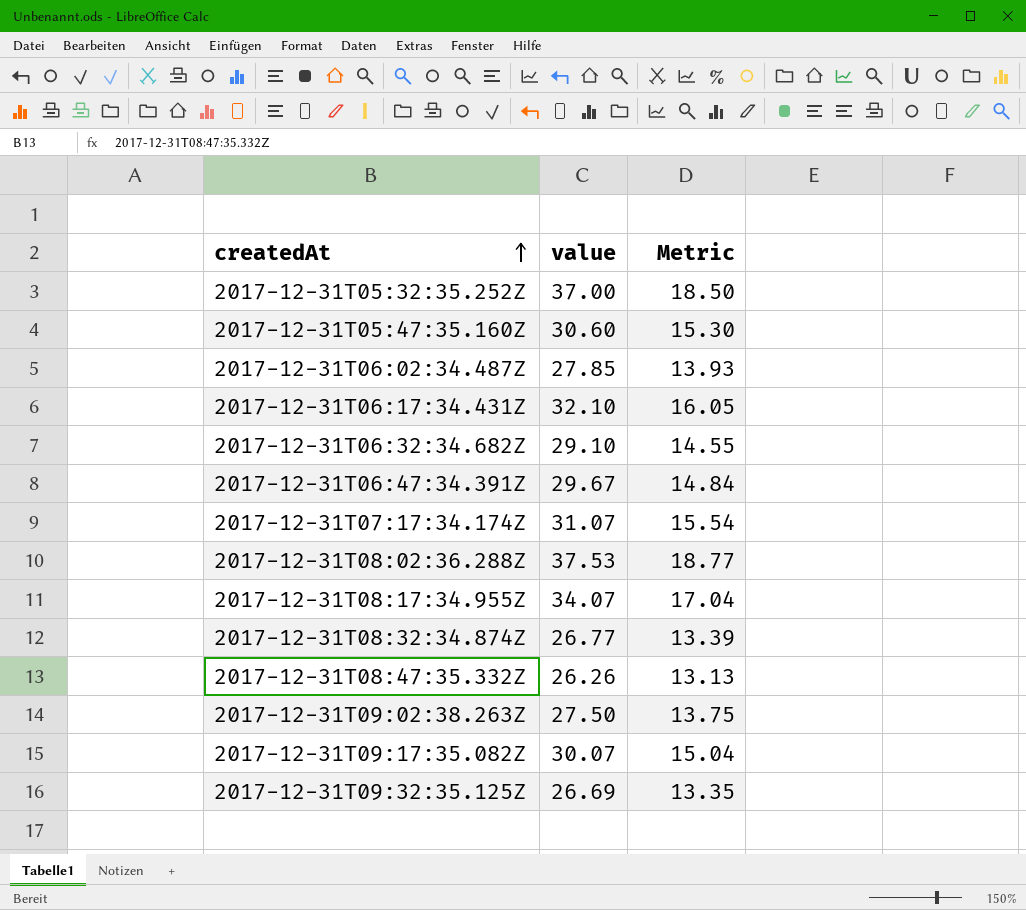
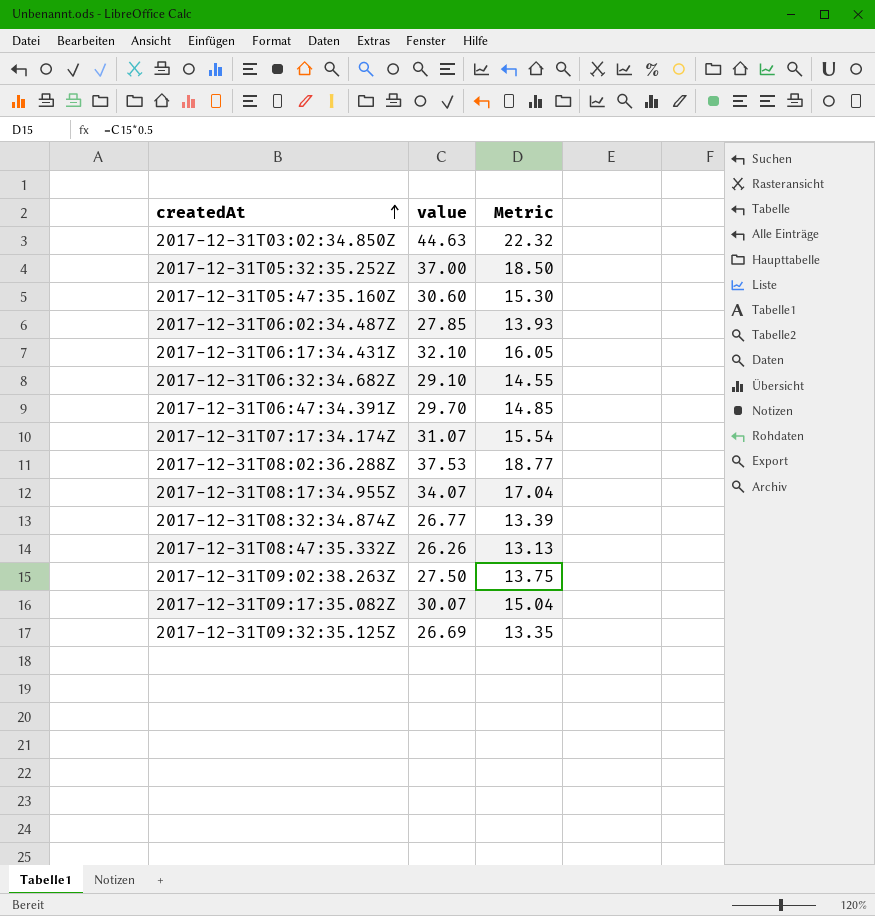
row 2017-12-31T03:02:34.850Z: none -> 44.63 | 22.32
2017-12-31T06:47:34.391Z | value: 29.67 -> 29.70
2017-12-31T06:47:34.391Z | Metric: 14.84 -> 14.85

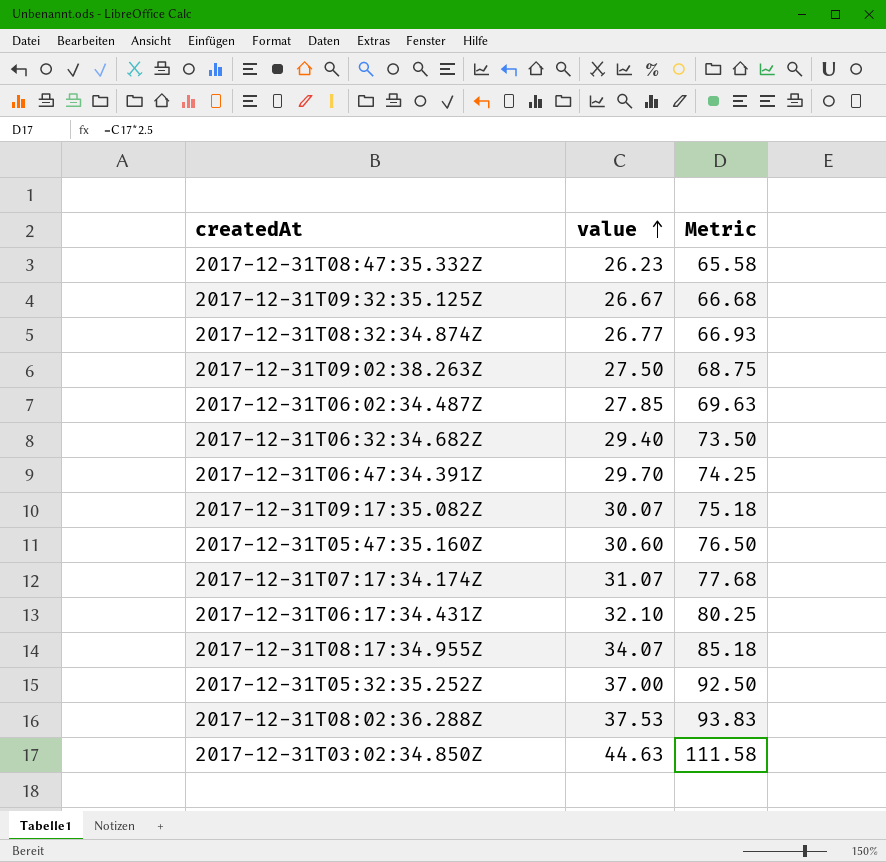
row order: createdAt ascending -> value ascending
column Metric | formula: [value] * 0.5 -> [value] * 2.5
2017-12-31T08:47:35.332Z | value: 26.26 -> 26.23
2017-12-31T09:32:35.125Z | value: 26.69 -> 26.67
2017-12-31T06:32:34.682Z | value: 29.10 -> 29.40

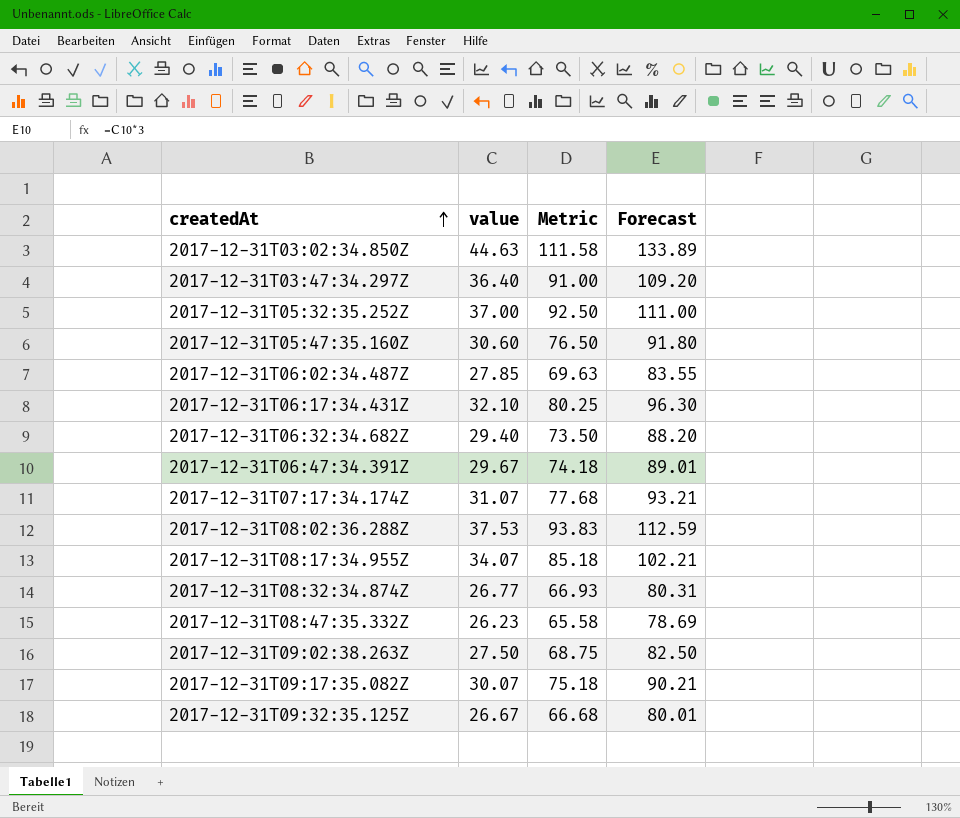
row order: value ascending -> createdAt ascending
column Forecast | formula: none -> [value] * 3
row 2017-12-31T03:47:34.297Z: none -> 36.40 | 91.00 | 109.20
2017-12-31T06:47:34.391Z | value: 29.70 -> 29.67
2017-12-31T06:47:34.391Z | Metric: 74.25 -> 74.18

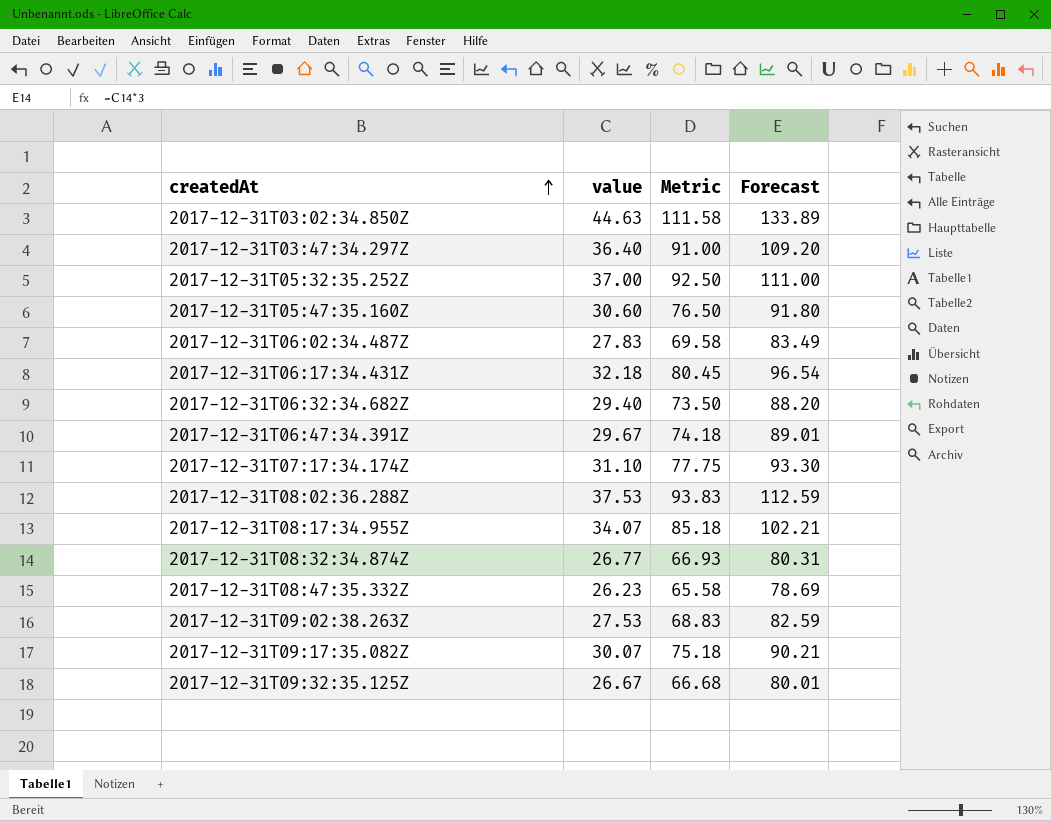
2017-12-31T06:02:34.487Z | value: 27.85 -> 27.83
2017-12-31T06:02:34.487Z | Metric: 69.63 -> 69.58
2017-12-31T06:02:34.487Z | Forecast: 83.55 -> 83.49
2017-12-31T06:17:34.431Z | value: 32.10 -> 32.18
2017-12-31T06:17:34.431Z | Metric: 80.25 -> 80.45
2017-12-31T06:17:34.431Z | Forecast: 96.30 -> 96.54
2017-12-31T07:17:34.174Z | value: 31.07 -> 31.10
2017-12-31T07:17:34.174Z | Metric: 77.68 -> 77.75
2017-12-31T07:17:34.174Z | Forecast: 93.21 -> 93.30
2017-12-31T09:02:38.263Z | value: 27.50 -> 27.53
2017-12-31T09:02:38.263Z | Metric: 68.75 -> 68.83
2017-12-31T09:02:38.263Z | Forecast: 82.50 -> 82.59

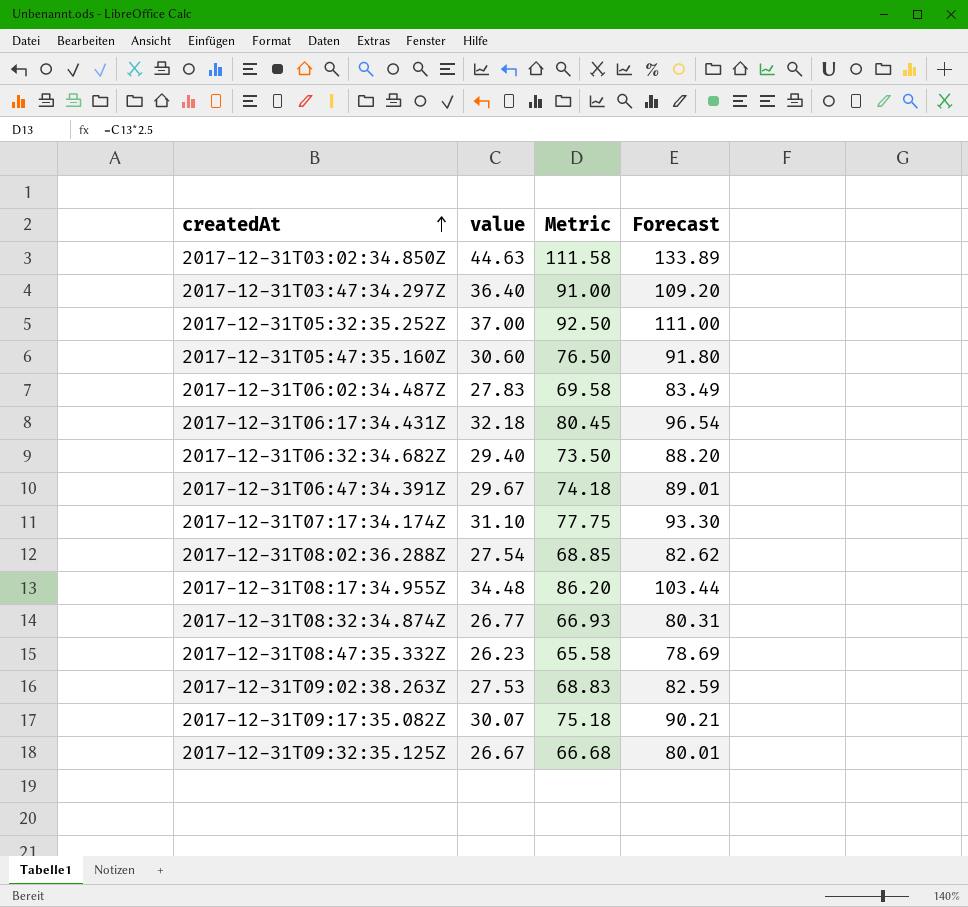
2017-12-31T08:02:36.288Z | value: 37.53 -> 27.54
2017-12-31T08:02:36.288Z | Metric: 93.83 -> 68.85
2017-12-31T08:02:36.288Z | Forecast: 112.59 -> 82.62
2017-12-31T08:17:34.955Z | value: 34.07 -> 34.48
2017-12-31T08:17:34.955Z | Metric: 85.18 -> 86.20
2017-12-31T08:17:34.955Z | Forecast: 102.21 -> 103.44

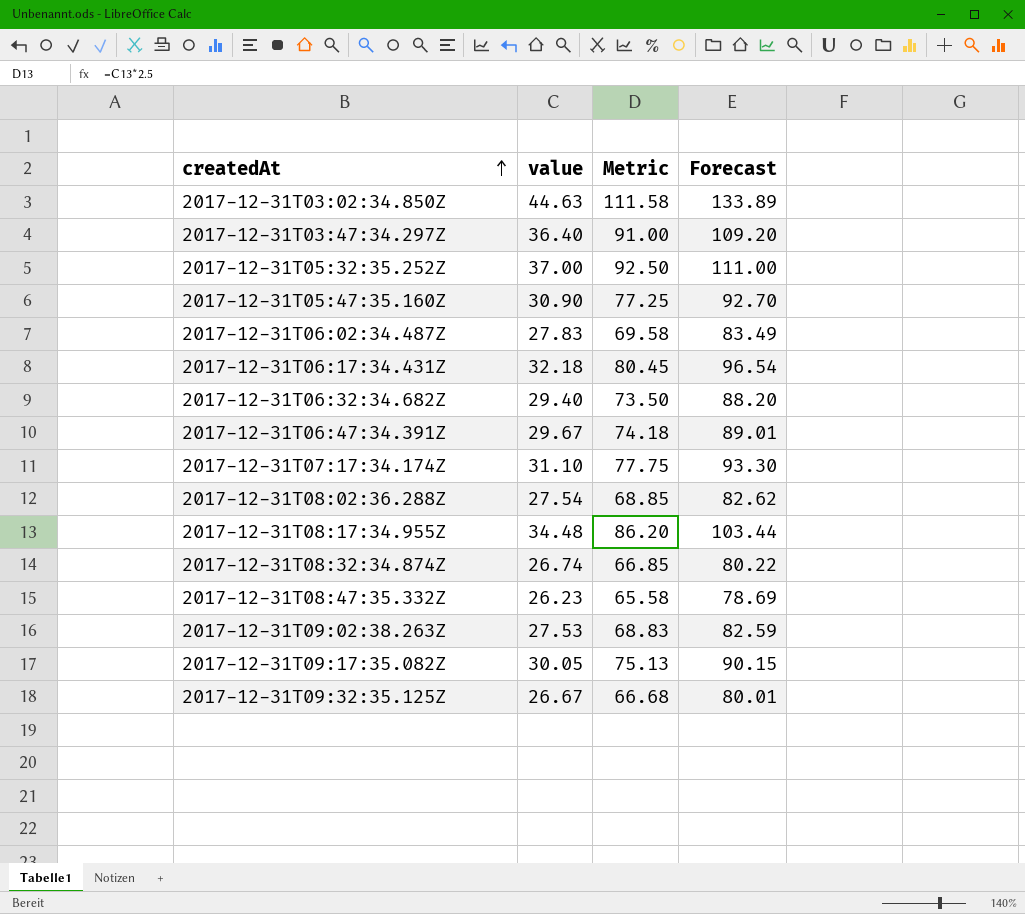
2017-12-31T05:47:35.160Z | value: 30.60 -> 30.90
2017-12-31T05:47:35.160Z | Metric: 76.50 -> 77.25
2017-12-31T05:47:35.160Z | Forecast: 91.80 -> 92.70
2017-12-31T08:32:34.874Z | value: 26.77 -> 26.74
2017-12-31T08:32:34.874Z | Metric: 66.93 -> 66.85
2017-12-31T08:32:34.874Z | Forecast: 80.31 -> 80.22
2017-12-31T09:17:35.082Z | value: 30.07 -> 30.05
2017-12-31T09:17:35.082Z | Metric: 75.18 -> 75.13
2017-12-31T09:17:35.082Z | Forecast: 90.21 -> 90.15

